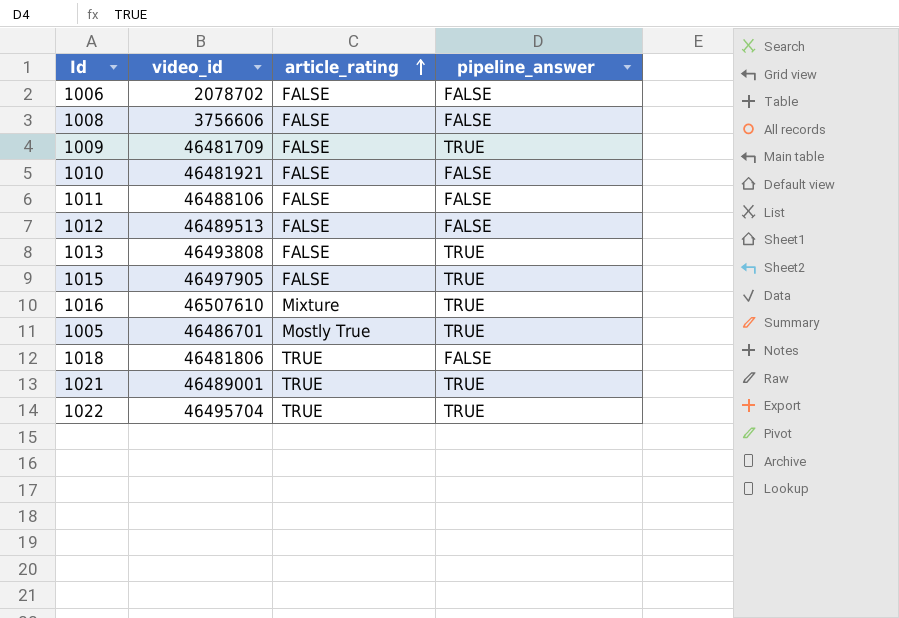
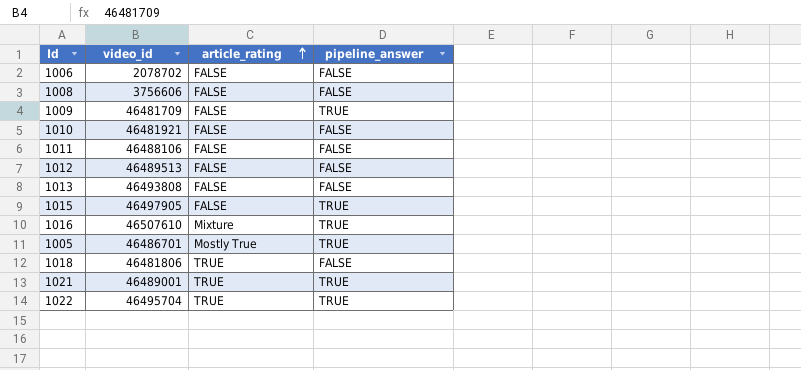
1013 | pipeline_answer: TRUE -> FALSE

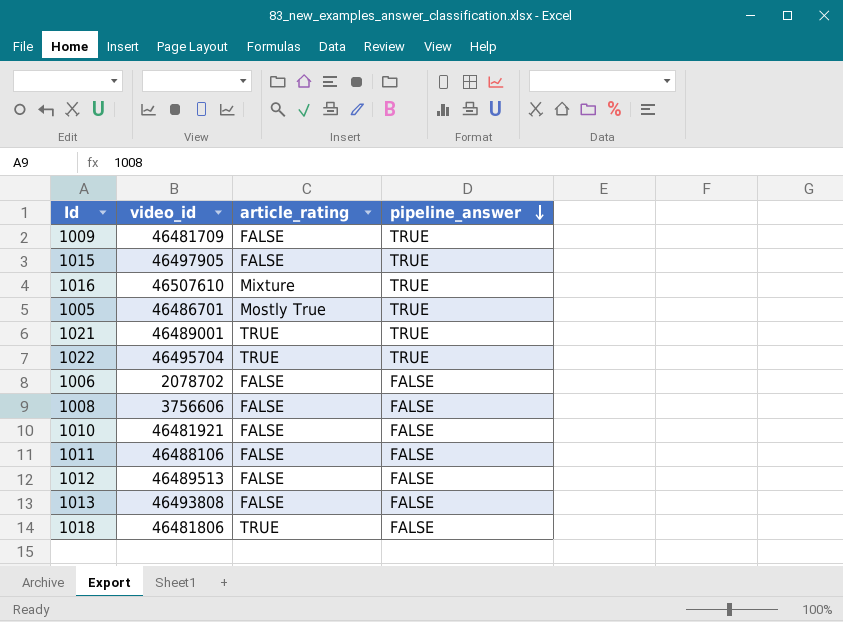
row order: article_rating ascending -> pipeline_answer descending

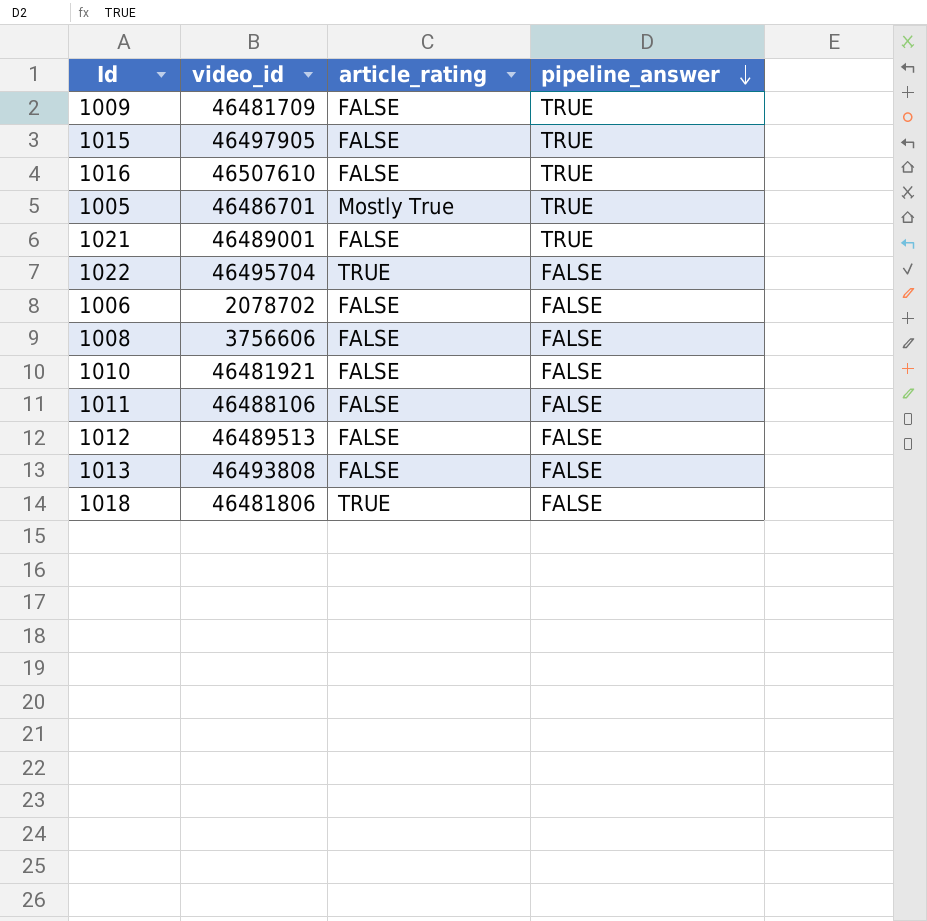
1016 | article_rating: Mixture -> FALSE
1021 | article_rating: TRUE -> FALSE
1022 | pipeline_answer: TRUE -> FALSE

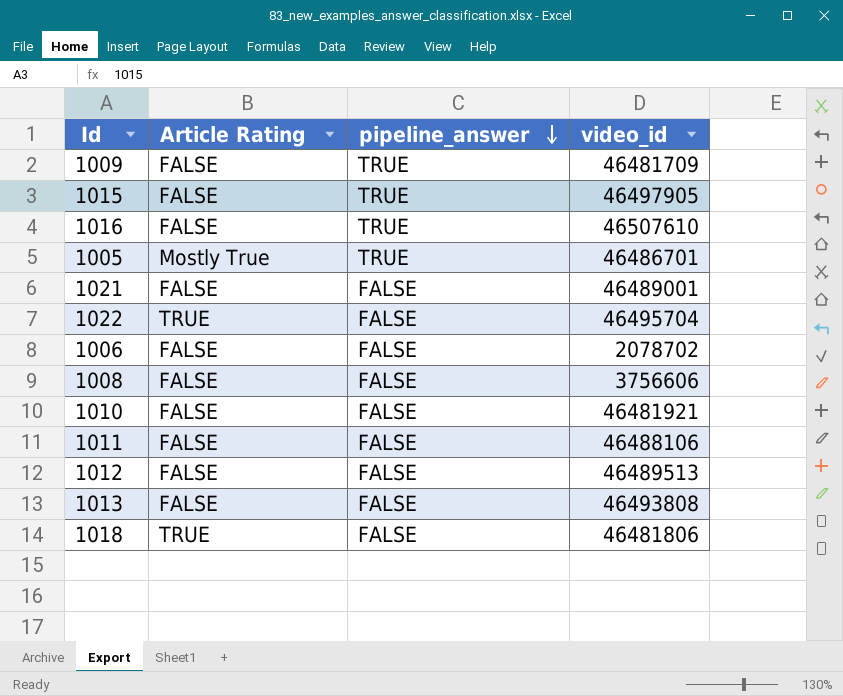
column name: article_rating -> Article Rating
column video_id | position: 2 -> 4
1021 | pipeline_answer: TRUE -> FALSE

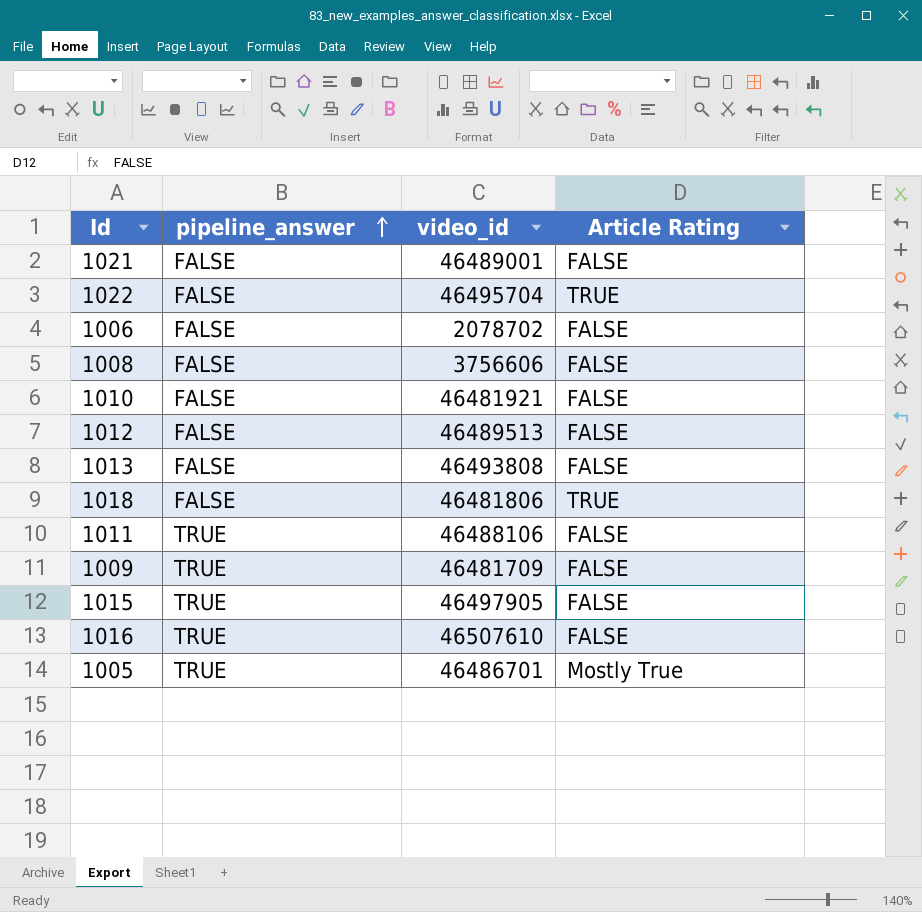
row order: pipeline_answer descending -> pipeline_answer ascending
column Article Rating | position: 2 -> 4
1011 | pipeline_answer: FALSE -> TRUE

